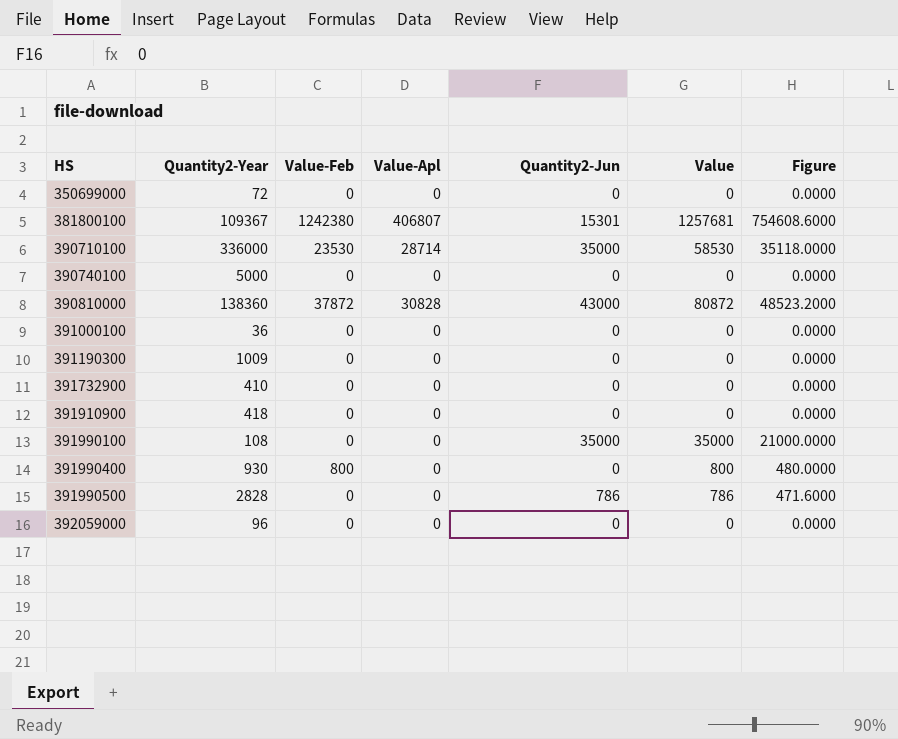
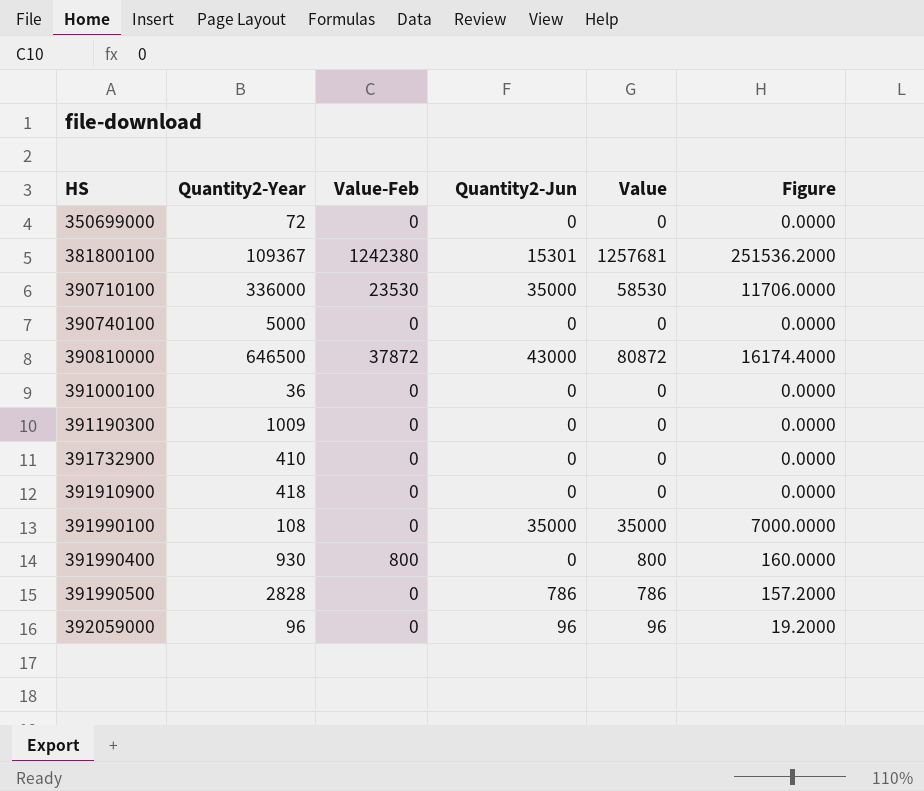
column Value-Apl | position: 4 -> none
column Figure | formula: [Value] * 0.6 -> [Value] * 0.2
390810000 | Quantity2-Year: 138360 -> 646500
392059000 | Quantity2-Jun: 0 -> 96
392059000 | Value: 0 -> 96

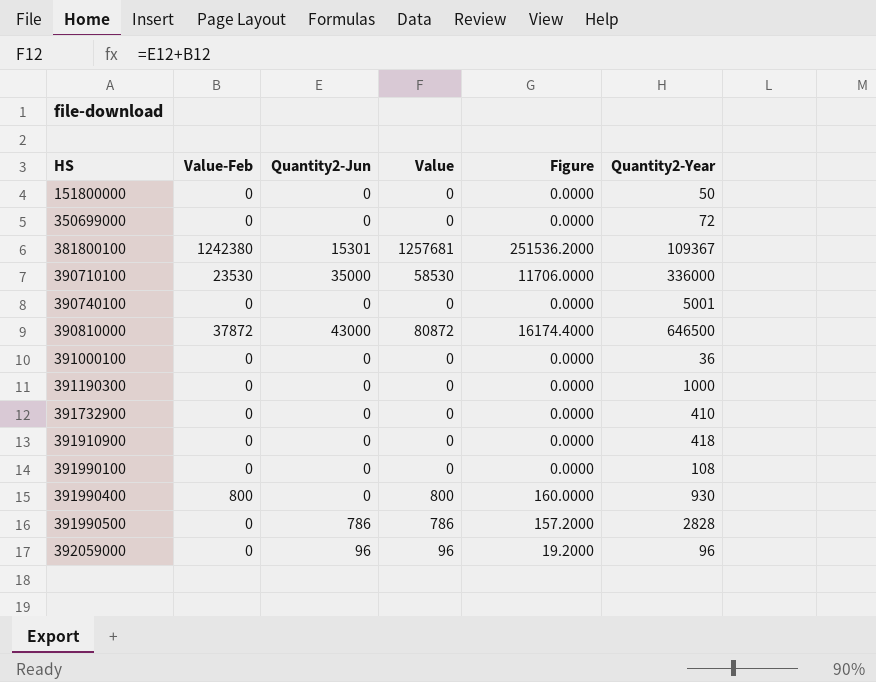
column Quantity2-Year | position: 2 -> 6
row 151800000: none -> 0 | 0 | 0 | 0.0000 | 50
390740100 | Quantity2-Year: 5000 -> 5001
391190300 | Quantity2-Year: 1009 -> 1000
391990100 | Quantity2-Jun: 35000 -> 0
391990100 | Value: 35000 -> 0
391990100 | Figure: 7000.0000 -> 0.0000

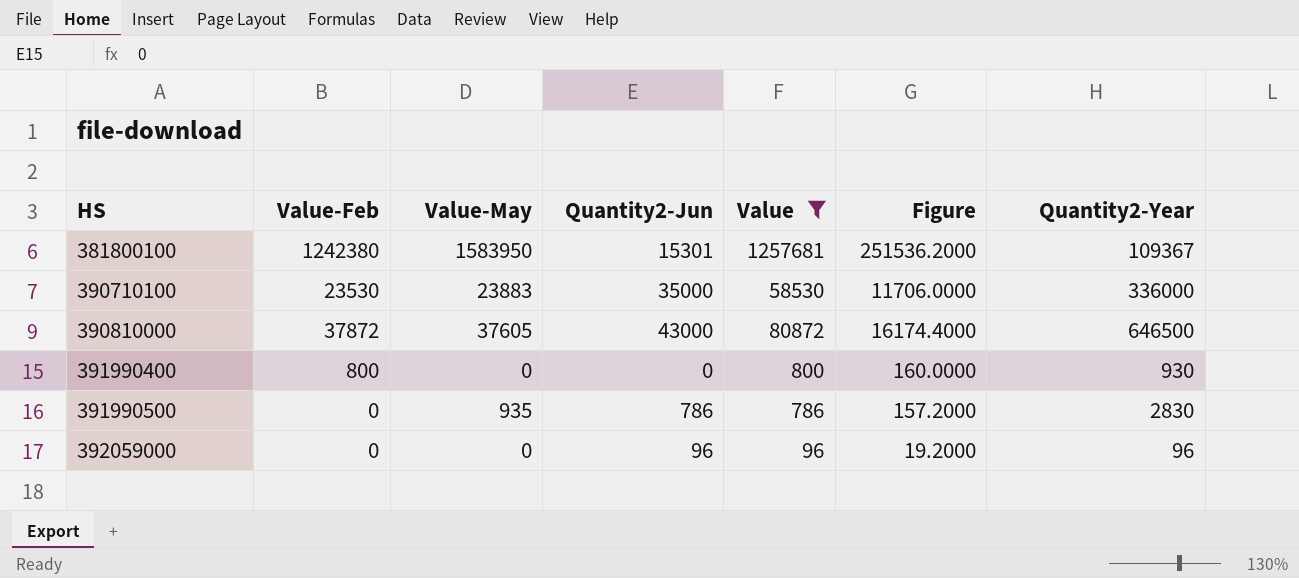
filter: none -> Value != 0
column Value-May | position: none -> 3
391990500 | Quantity2-Year: 2828 -> 2830

